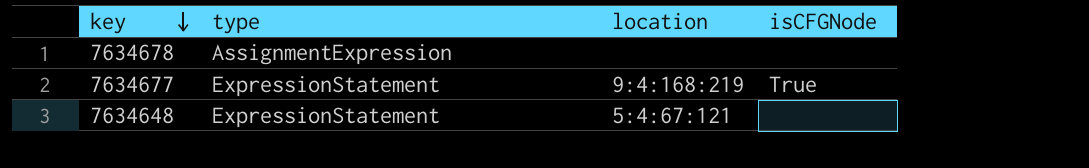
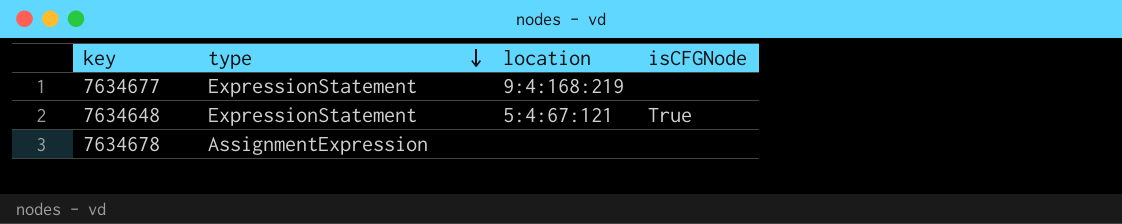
row order: key descending -> type descending
7634677 | isCFGNode: True -> none
7634648 | isCFGNode: none -> True

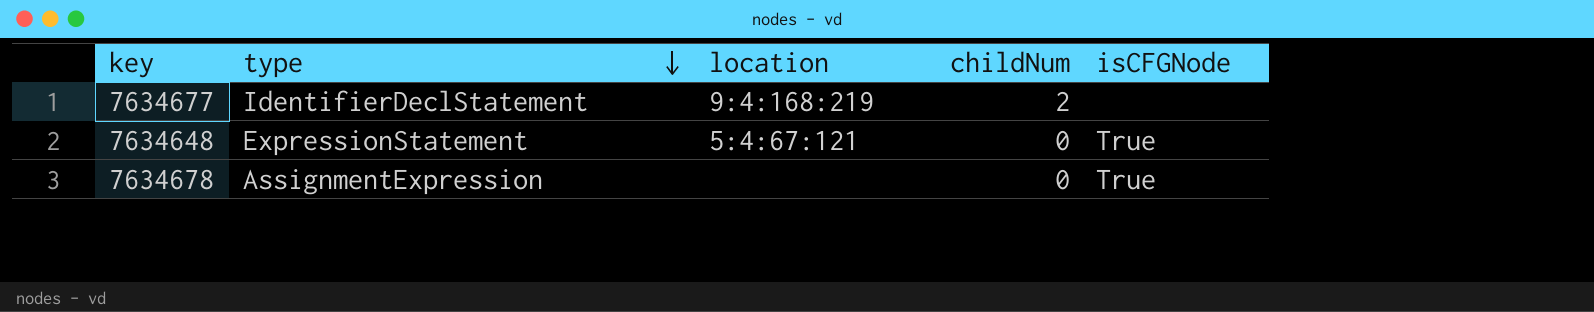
column childNum | position: none -> 4
7634677 | type: ExpressionStatement -> IdentifierDeclStatement
7634678 | isCFGNode: none -> True

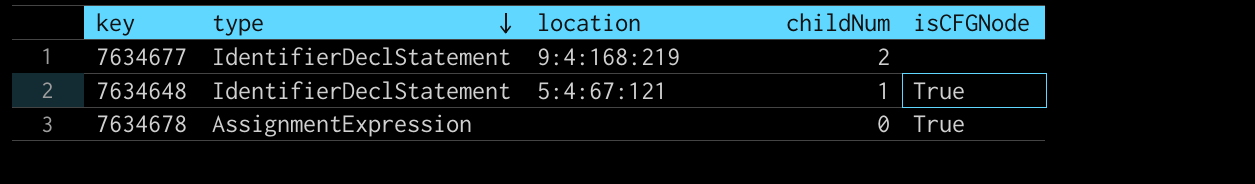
7634648 | type: ExpressionStatement -> IdentifierDeclStatement
7634648 | childNum: 0 -> 1

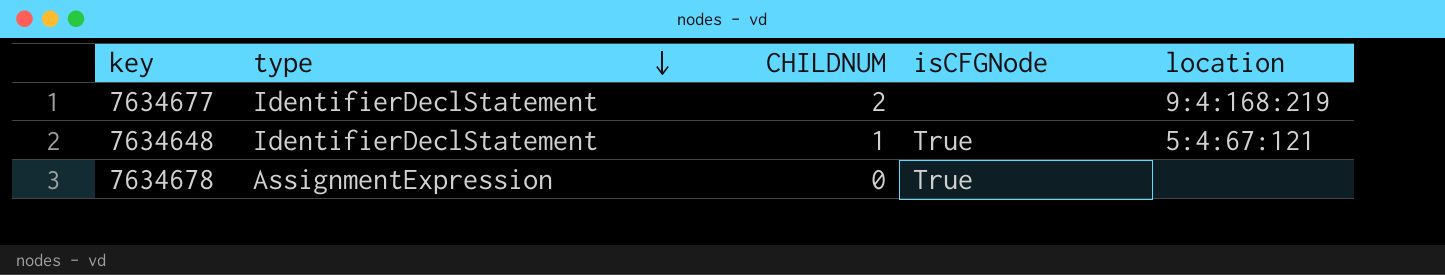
column name: childNum -> CHILDNUM
column location | position: 3 -> 5

